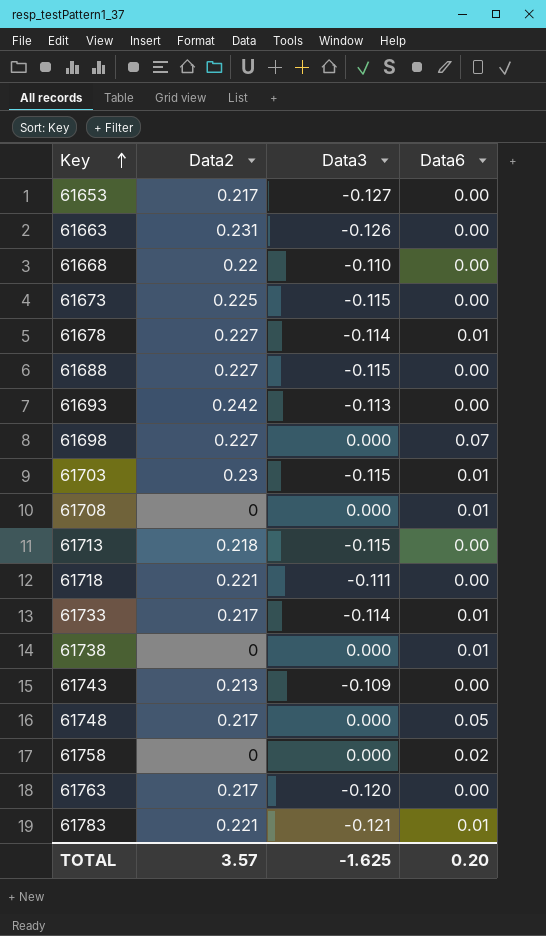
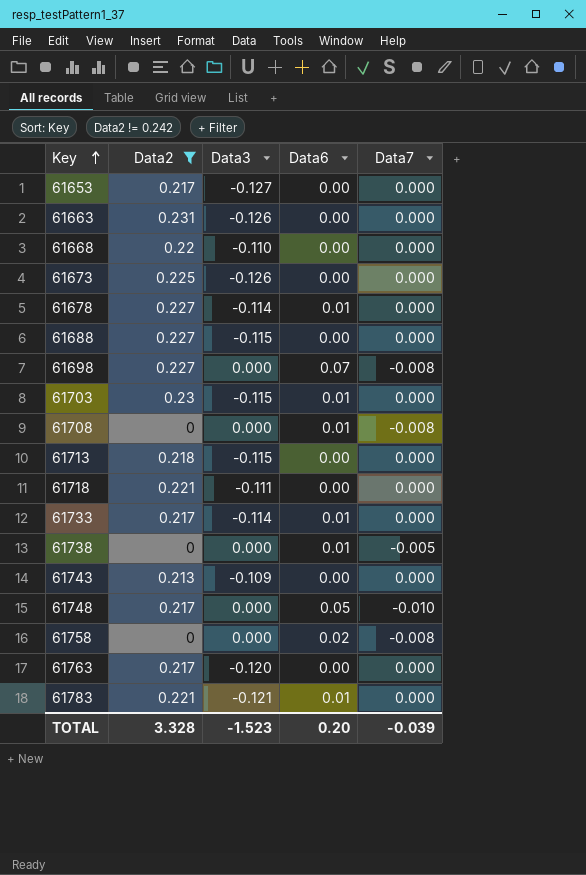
filter: none -> Data2 != 0.242
column Data7 | position: none -> 5
61673 | Data3: -0.115 -> -0.126
TOTAL | Data2: 3.57 -> 3.328
TOTAL | Data3: -1.625 -> -1.523

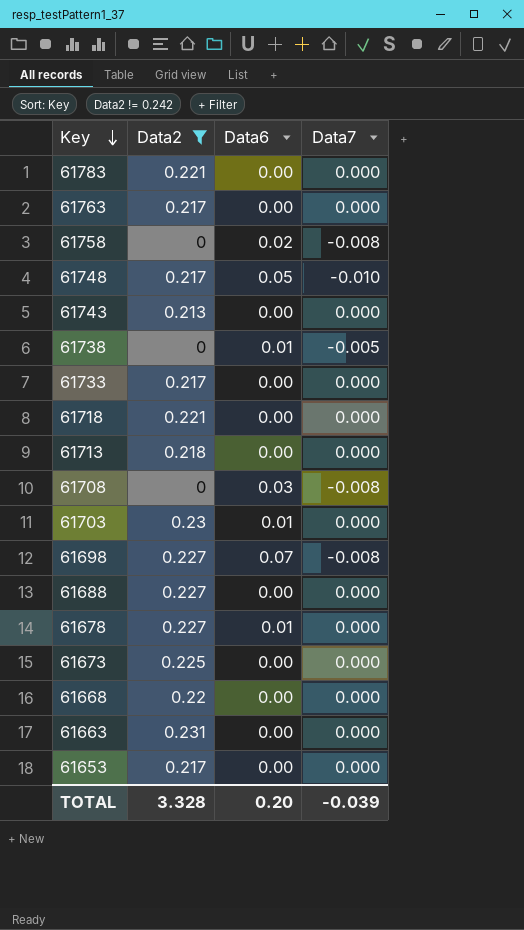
row order: Key ascending -> Key descending
column Data3 | position: 3 -> none
61783 | Data6: 0.01 -> 0.00
61733 | Data6: 0.01 -> 0.00
61708 | Data6: 0.01 -> 0.03

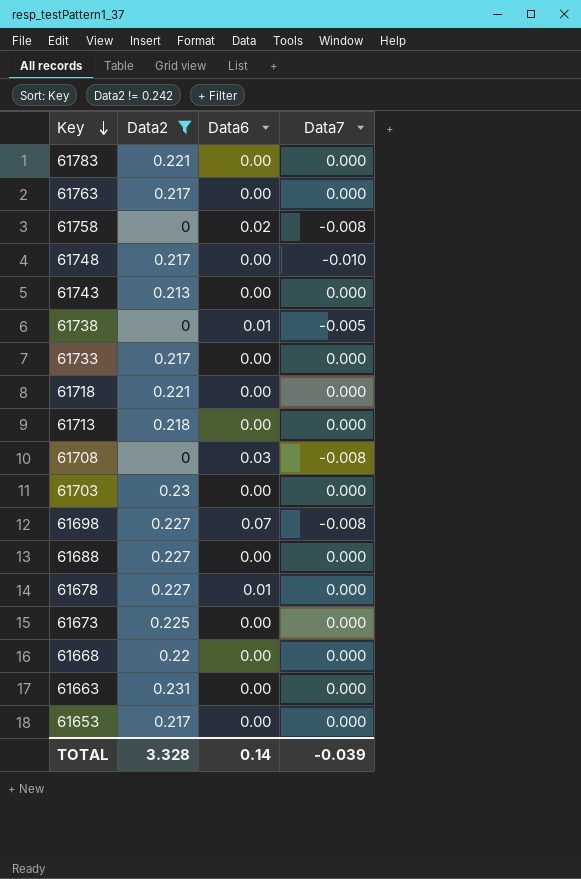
61748 | Data6: 0.05 -> 0.00
61703 | Data6: 0.01 -> 0.00
TOTAL | Data6: 0.20 -> 0.14

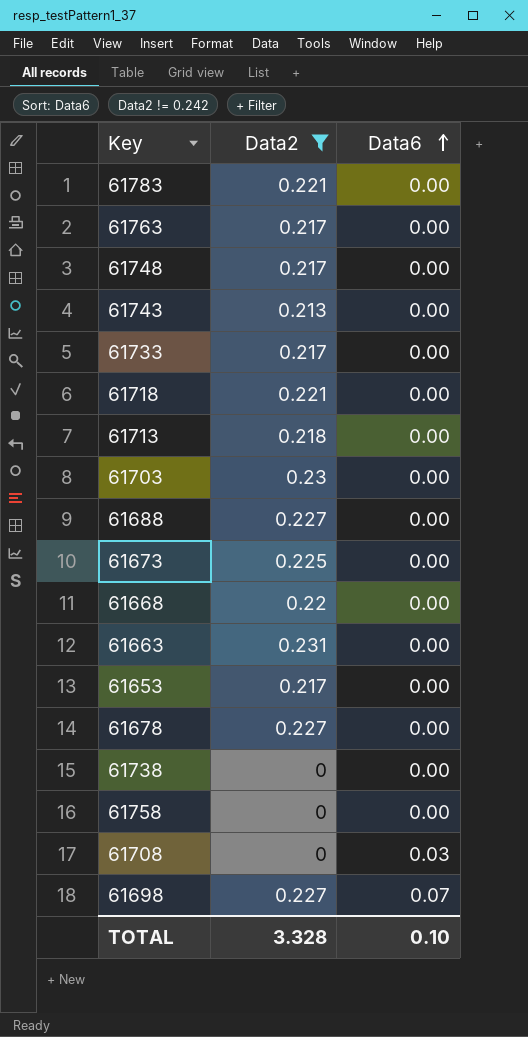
row order: Key descending -> Data6 ascending
column Data7 | position: 4 -> none
61678 | Data6: 0.01 -> 0.00
61738 | Data6: 0.01 -> 0.00
61758 | Data6: 0.02 -> 0.00
TOTAL | Data6: 0.14 -> 0.10

